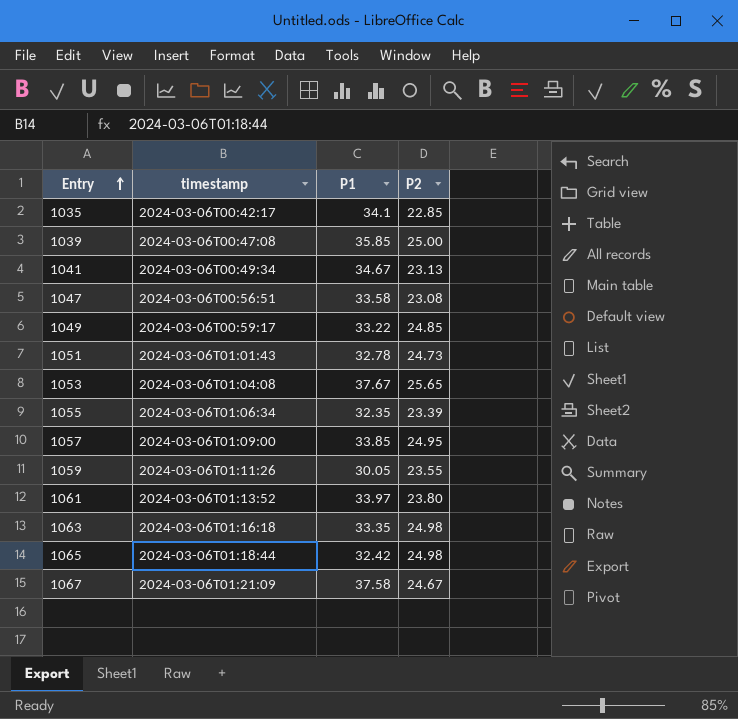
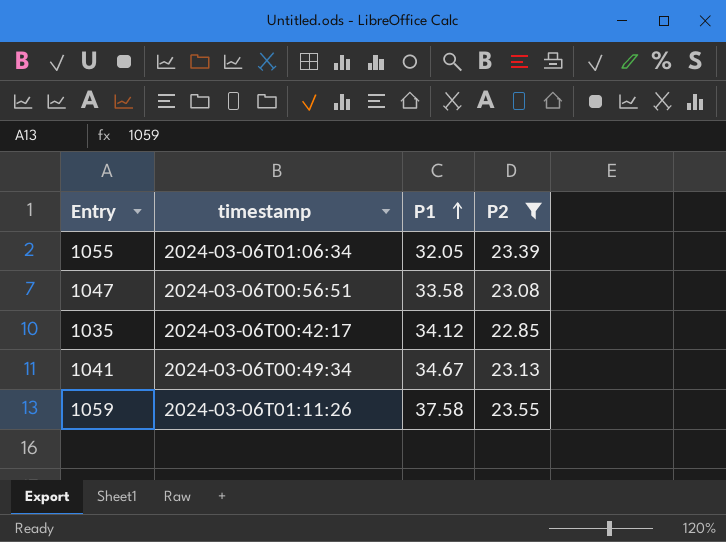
filter: none -> P2 <= 23.55
row order: Entry ascending -> P1 ascending
1055 | P1: 32.35 -> 32.05
1035 | P1: 34.1 -> 34.12
1059 | P1: 30.05 -> 37.58

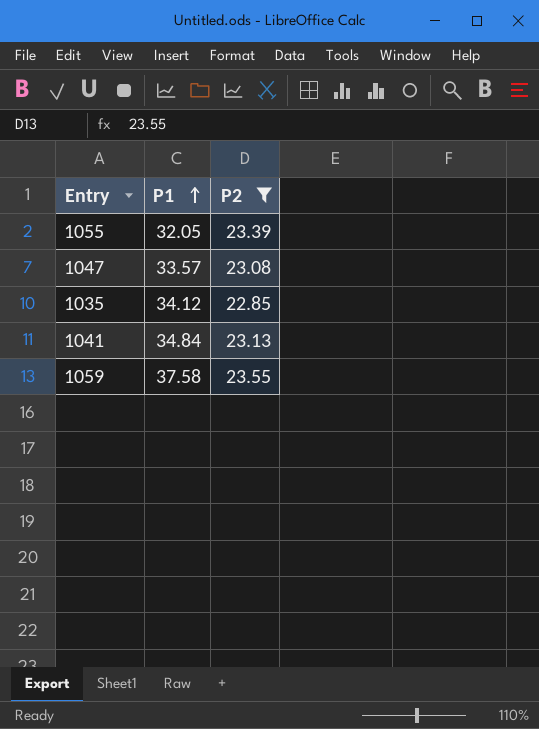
column timestamp | position: 2 -> none
1047 | P1: 33.58 -> 33.57
1041 | P1: 34.67 -> 34.84

